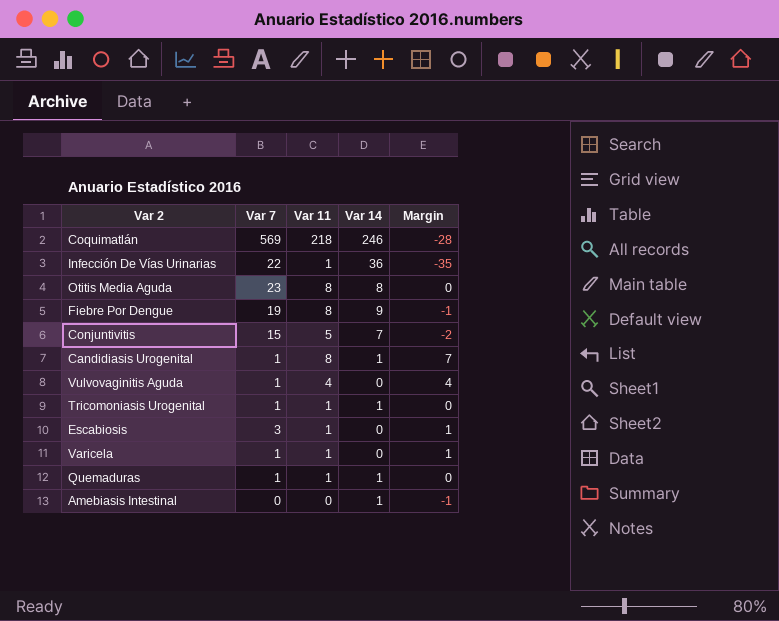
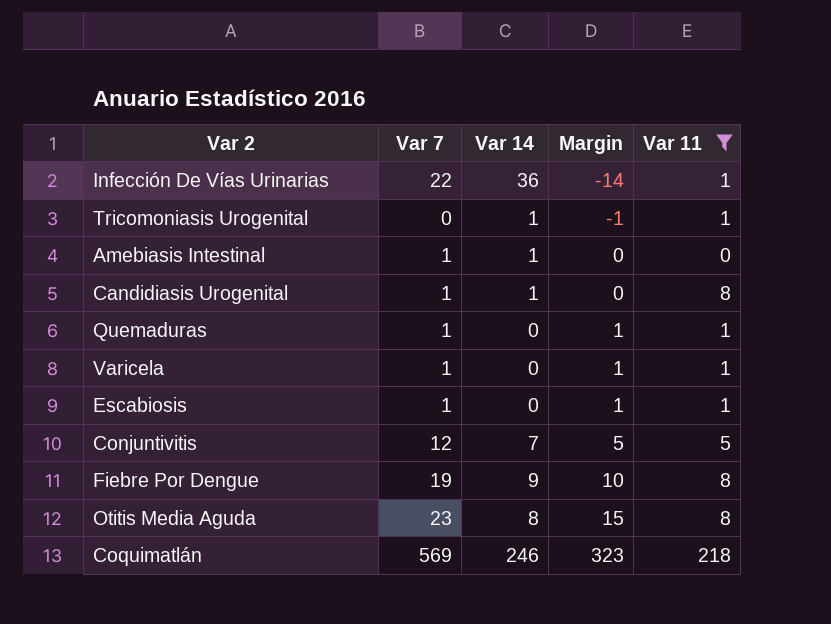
filter: none -> Var 11 != 4
row order: none -> Margin ascending
column Margin | formula: [Var 11] - [Var 14] -> [Var 7] - [Var 14]
column Var 11 | position: 3 -> 5
Tricomoniasis Urogenital | Var 7: 1 -> 0
Amebiasis Intestinal | Var 7: 0 -> 1
Quemaduras | Var 14: 1 -> 0
Escabiosis | Var 7: 3 -> 1
Conjuntivitis | Var 7: 15 -> 12

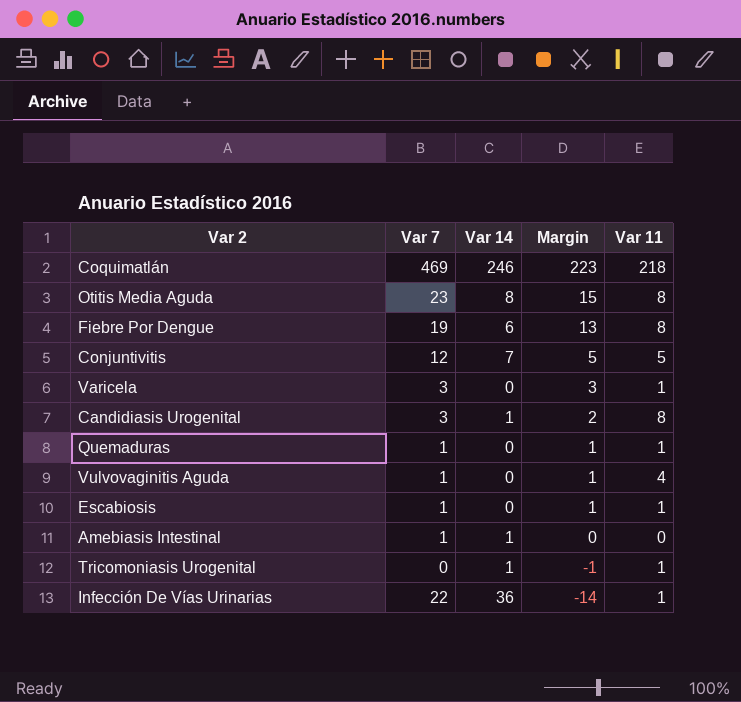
filter: Var 11 != 4 -> none
row order: Margin ascending -> Margin descending
Coquimatlán | Var 7: 569 -> 469
Coquimatlán | Margin: 323 -> 223
Fiebre Por Dengue | Var 14: 9 -> 6
Fiebre Por Dengue | Margin: 10 -> 13
Varicela | Var 7: 1 -> 3
Varicela | Margin: 1 -> 3
Candidiasis Urogenital | Var 7: 1 -> 3
Candidiasis Urogenital | Margin: 0 -> 2

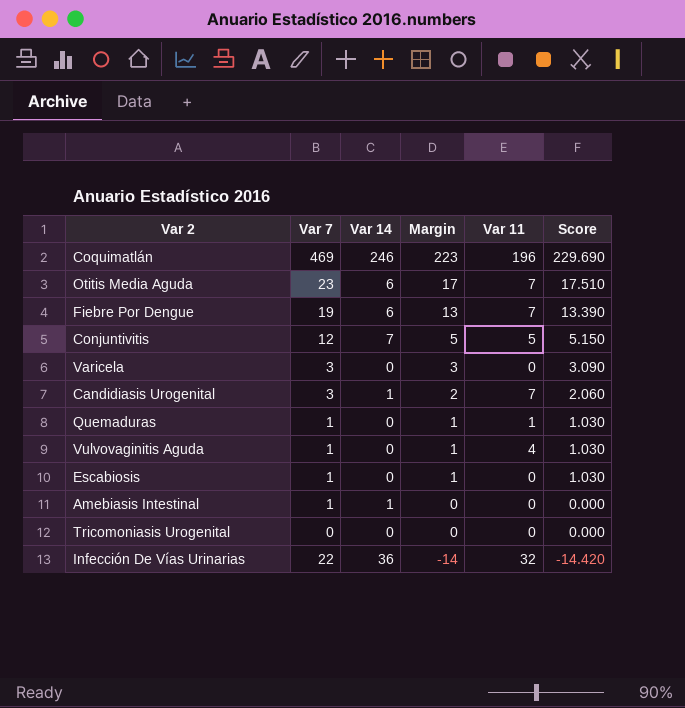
column Score | formula: none -> [Margin] * 1.03
Coquimatlán | Var 11: 218 -> 196
Otitis Media Aguda | Var 14: 8 -> 6
Otitis Media Aguda | Margin: 15 -> 17
Otitis Media Aguda | Var 11: 8 -> 7
Fiebre Por Dengue | Var 11: 8 -> 7
Varicela | Var 11: 1 -> 0
Candidiasis Urogenital | Var 11: 8 -> 7
Escabiosis | Var 11: 1 -> 0
Tricomoniasis Urogenital | Var 14: 1 -> 0
Tricomoniasis Urogenital | Margin: -1 -> 0
Tricomoniasis Urogenital | Var 11: 1 -> 0
Infección De Vías Urinarias | Var 11: 1 -> 32

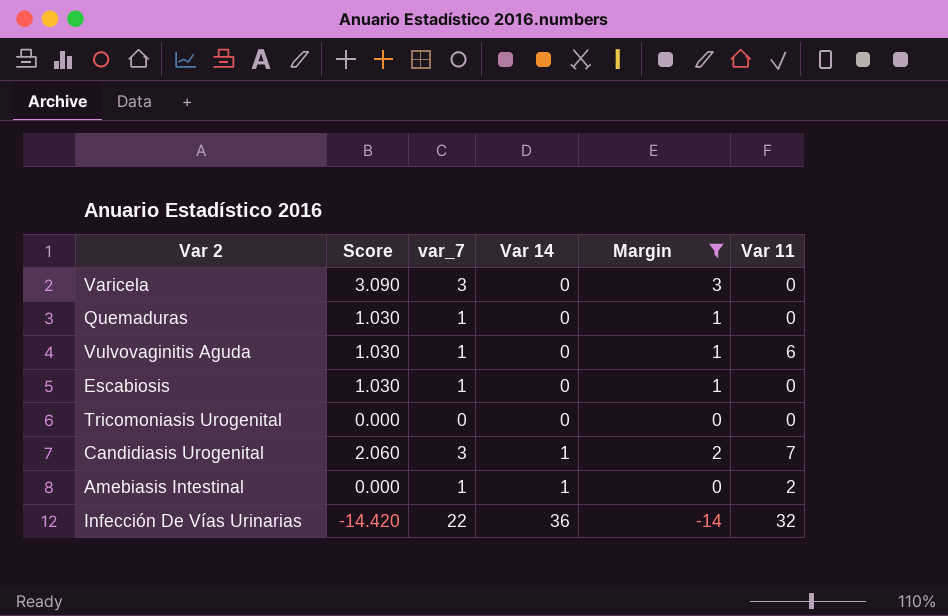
filter: none -> Margin <= 3
row order: Margin descending -> Var 14 ascending
column Score | position: 6 -> 2
column name: Var 7 -> var_7
Quemaduras | Var 11: 1 -> 0
Vulvovaginitis Aguda | Var 11: 4 -> 6
Amebiasis Intestinal | Var 11: 0 -> 2

